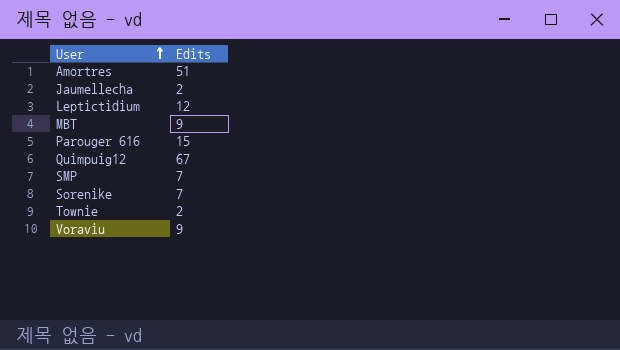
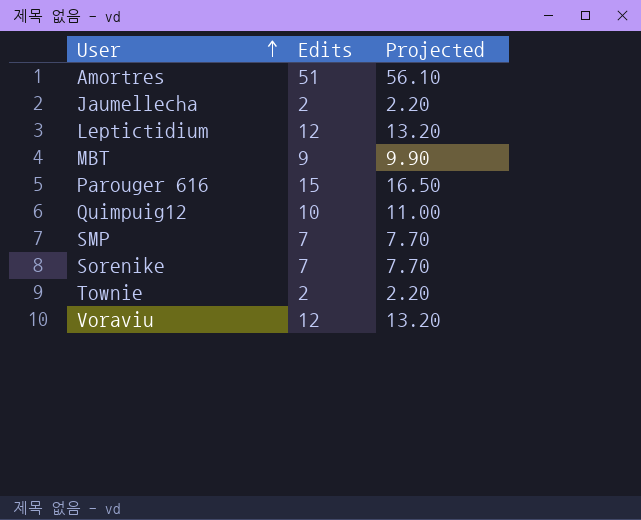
column Projected | formula: none -> [Edits] * 1.1
Quimpuig12 | Edits: 67 -> 10
Voraviu | Edits: 9 -> 12

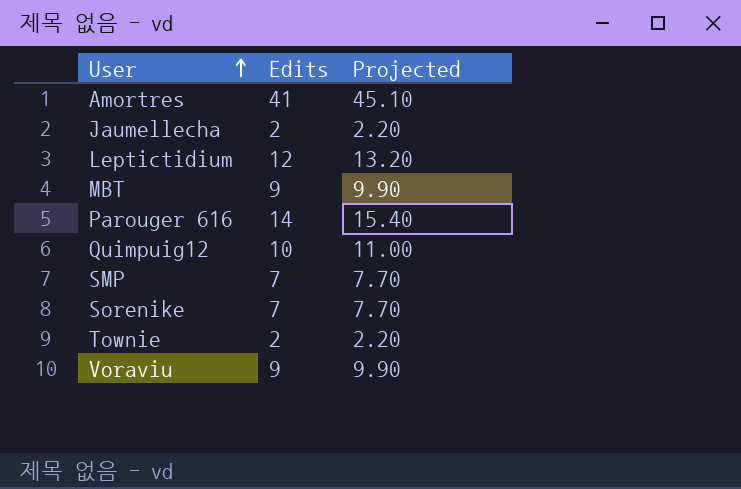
Amortres | Edits: 51 -> 41
Amortres | Projected: 56.10 -> 45.10
Parouger 616 | Edits: 15 -> 14
Parouger 616 | Projected: 16.50 -> 15.40
Voraviu | Edits: 12 -> 9
Voraviu | Projected: 13.20 -> 9.90

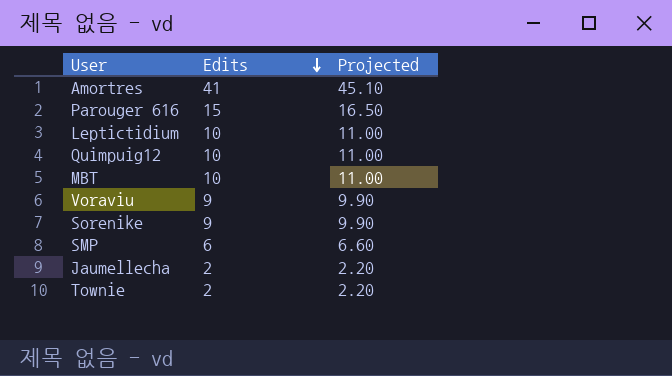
row order: User ascending -> Edits descending
Parouger 616 | Edits: 14 -> 15
Parouger 616 | Projected: 15.40 -> 16.50
Leptictidium | Edits: 12 -> 10
Leptictidium | Projected: 13.20 -> 11.00
MBT | Edits: 9 -> 10
MBT | Projected: 9.90 -> 11.00
Sorenike | Edits: 7 -> 9
Sorenike | Projected: 7.70 -> 9.90
SMP | Edits: 7 -> 6
SMP | Projected: 7.70 -> 6.60

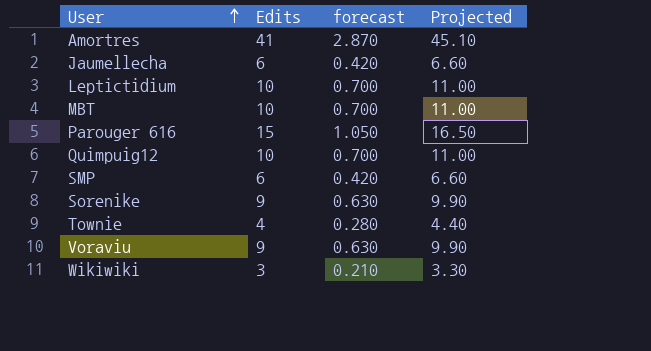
row order: Edits descending -> User ascending
column forecast | formula: none -> [Edits] * 0.07
Jaumellecha | Edits: 2 -> 6
Jaumellecha | Projected: 2.20 -> 6.60
Townie | Edits: 2 -> 4
Townie | Projected: 2.20 -> 4.40
row Wikiwiki: none -> 3 | 0.210 | 3.30

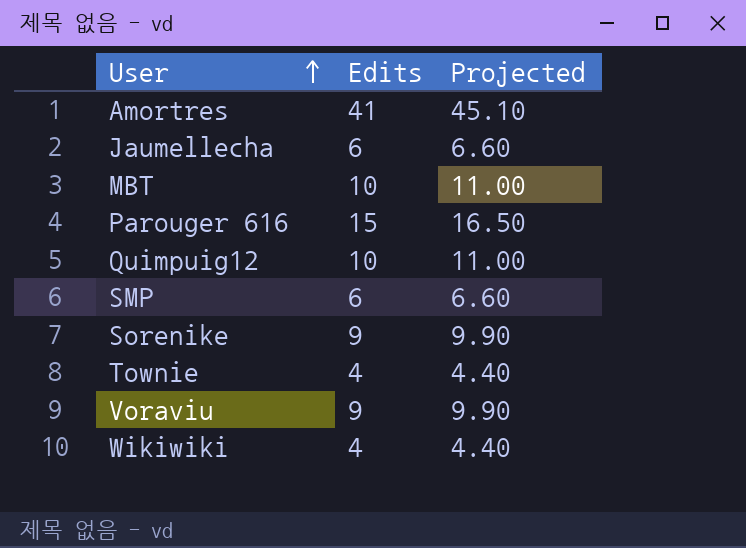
column forecast | formula: [Edits] * 0.07 -> none
row Leptictidium: 10 | 0.700 | 11.00 -> none
Wikiwiki | Edits: 3 -> 4
Wikiwiki | Projected: 3.30 -> 4.40

